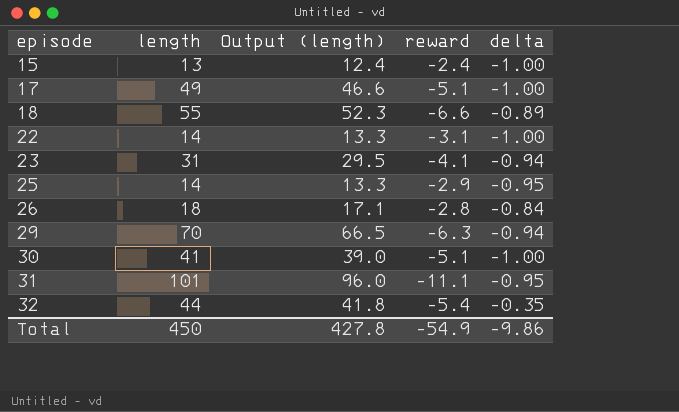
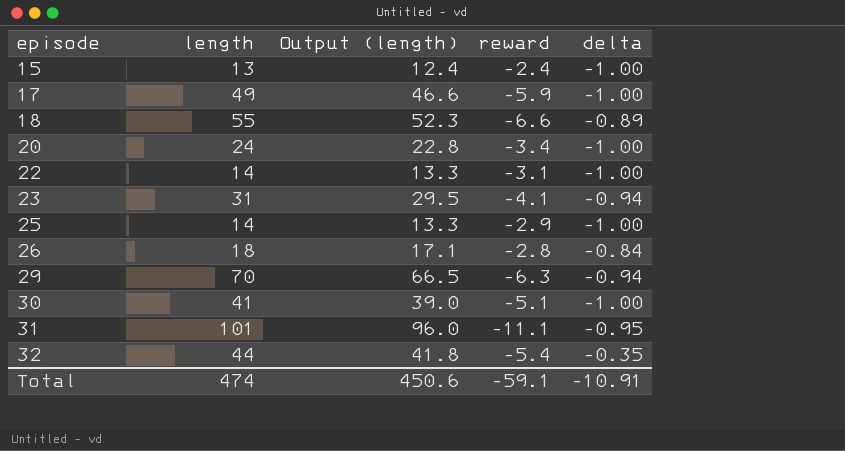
17 | reward: -5.1 -> -5.9
row 20: none -> 24 | 22.8 | -3.4 | -1.00
25 | delta: -0.95 -> -1.00
Total | length: 450 -> 474
Total | Output (length): 427.8 -> 450.6
Total | reward: -54.9 -> -59.1
Total | delta: -9.86 -> -10.91

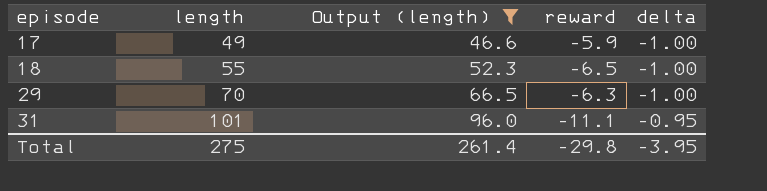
filter: none -> Output (length) >= 46.6
18 | reward: -6.6 -> -6.5
18 | delta: -0.89 -> -1.00
29 | delta: -0.94 -> -1.00
Total | length: 474 -> 275
Total | Output (length): 450.6 -> 261.4
Total | reward: -59.1 -> -29.8
Total | delta: -10.91 -> -3.95

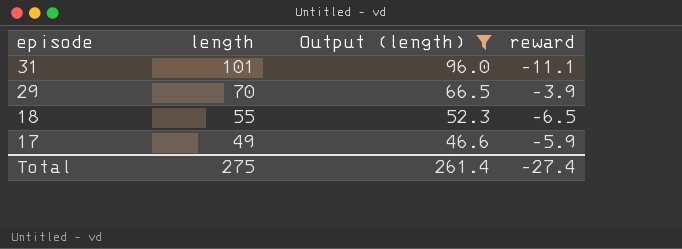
row order: episode ascending -> episode descending
column delta | position: 5 -> none
29 | reward: -6.3 -> -3.9
Total | reward: -29.8 -> -27.4

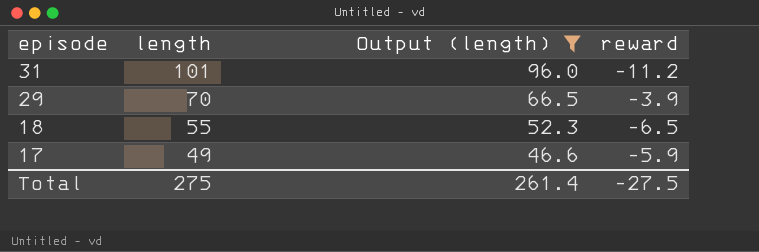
31 | reward: -11.1 -> -11.2
Total | reward: -27.4 -> -27.5

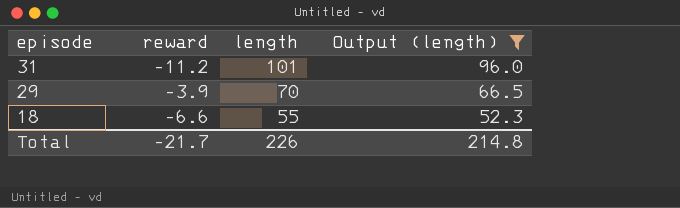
column reward | position: 4 -> 2
row 17: 49 | 46.6 | -5.9 -> none
18 | reward: -6.5 -> -6.6
Total | reward: -27.5 -> -21.7
Total | length: 275 -> 226
Total | Output (length): 261.4 -> 214.8

